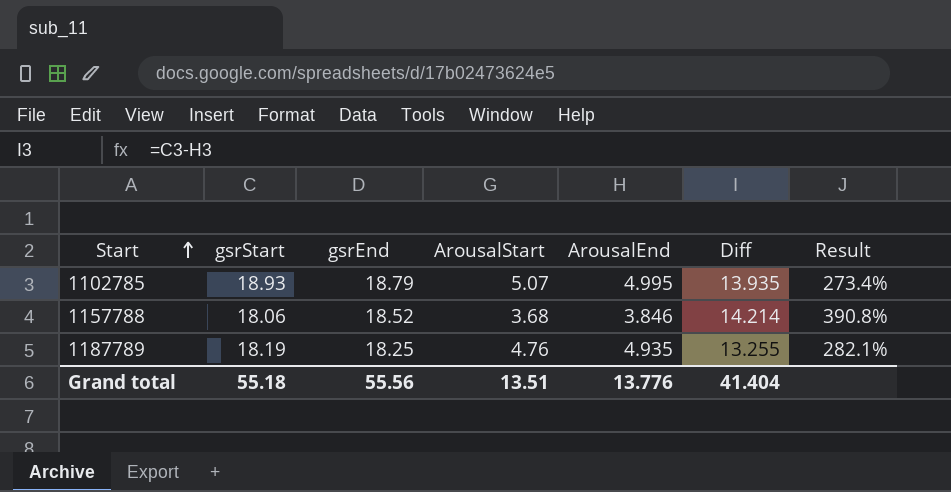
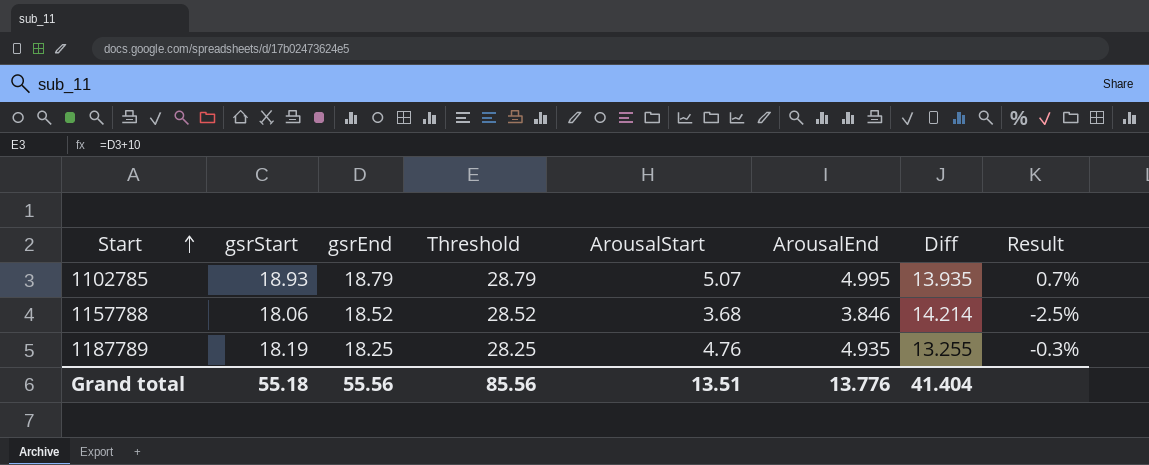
column Threshold | formula: none -> [gsrEnd] + 10
column Result | formula: ([gsrStart] - [ArousalStart]) / [ArousalStart] -> ([gsrStart] - [gsrEnd]) / [gsrEnd]

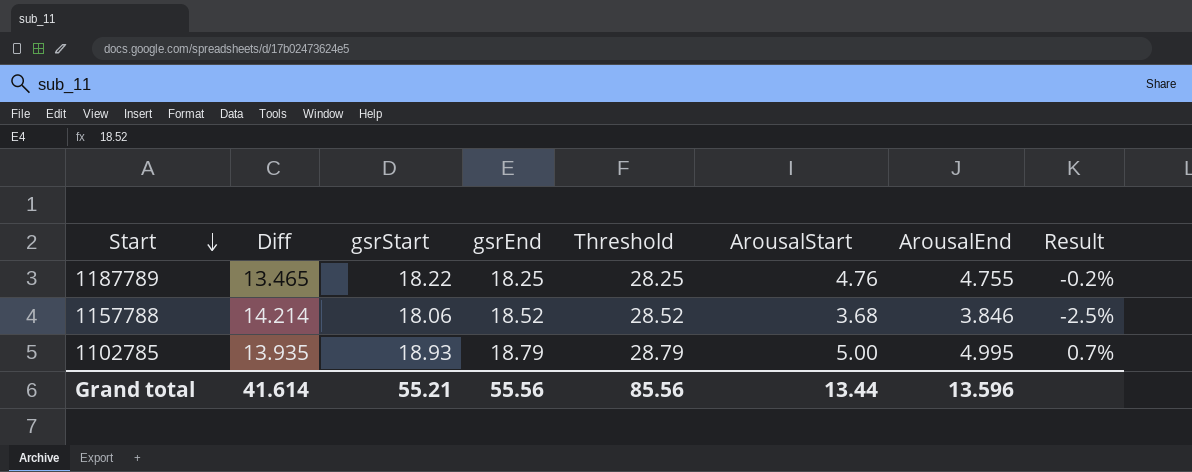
row order: Start ascending -> Start descending
column Diff | position: 7 -> 2
1187789 | Diff: 13.255 -> 13.465
1187789 | gsrStart: 18.19 -> 18.22
1187789 | ArousalEnd: 4.935 -> 4.755
1187789 | Result: -0.3% -> -0.2%
1102785 | ArousalStart: 5.07 -> 5.00
Grand total | Diff: 41.404 -> 41.614
Grand total | gsrStart: 55.18 -> 55.21
Grand total | ArousalStart: 13.51 -> 13.44
Grand total | ArousalEnd: 13.776 -> 13.596

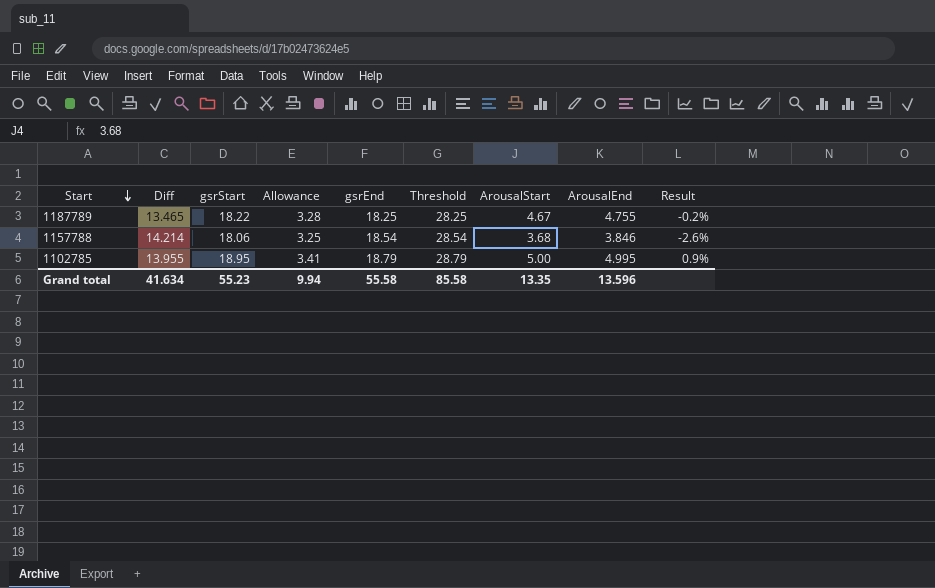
column Allowance | formula: none -> [gsrStart] * 0.18
1187789 | ArousalStart: 4.76 -> 4.67
1157788 | gsrEnd: 18.52 -> 18.54
1157788 | Threshold: 28.52 -> 28.54
1157788 | Result: -2.5% -> -2.6%
1102785 | Diff: 13.935 -> 13.955
1102785 | gsrStart: 18.93 -> 18.95
1102785 | Result: 0.7% -> 0.9%
Grand total | Diff: 41.614 -> 41.634
Grand total | gsrStart: 55.21 -> 55.23
Grand total | gsrEnd: 55.56 -> 55.58
Grand total | Threshold: 85.56 -> 85.58
Grand total | ArousalStart: 13.44 -> 13.35

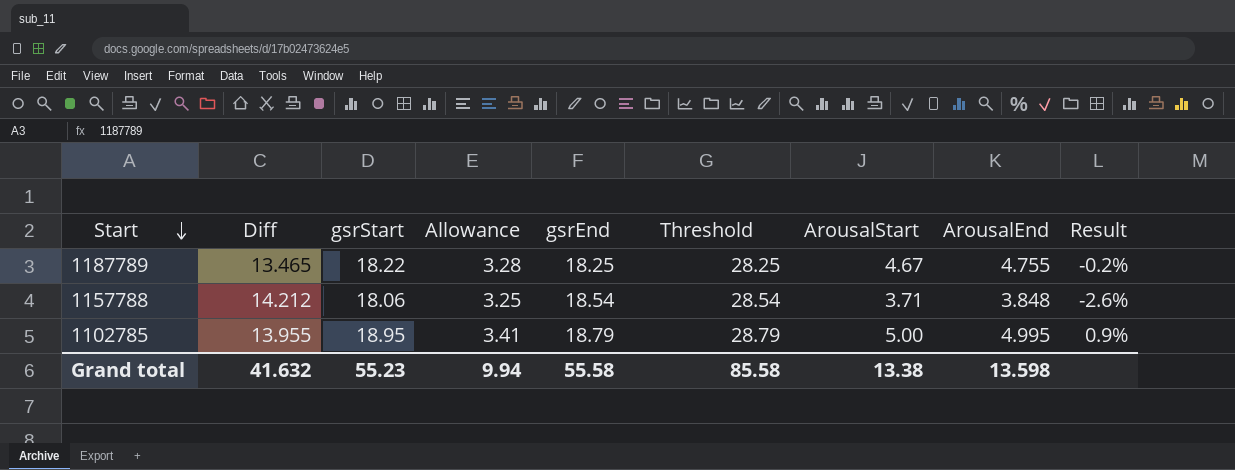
1157788 | Diff: 14.214 -> 14.212
1157788 | ArousalStart: 3.68 -> 3.71
1157788 | ArousalEnd: 3.846 -> 3.848
Grand total | Diff: 41.634 -> 41.632
Grand total | ArousalStart: 13.35 -> 13.38
Grand total | ArousalEnd: 13.596 -> 13.598

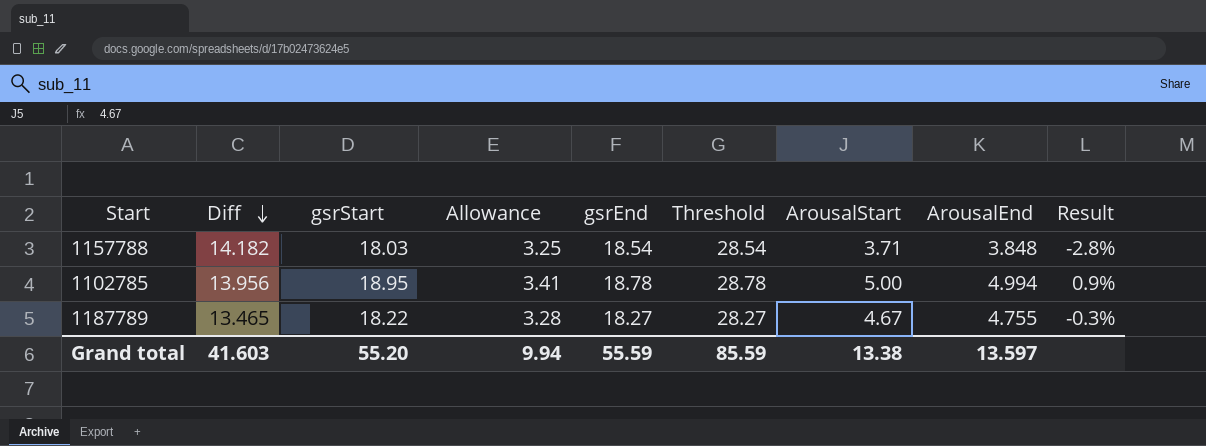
row order: Start descending -> Diff descending
1157788 | Diff: 14.212 -> 14.182
1157788 | gsrStart: 18.06 -> 18.03
1157788 | Result: -2.6% -> -2.8%
1102785 | Diff: 13.955 -> 13.956
1102785 | gsrEnd: 18.79 -> 18.78
1102785 | Threshold: 28.79 -> 28.78
1102785 | ArousalEnd: 4.995 -> 4.994
1187789 | gsrEnd: 18.25 -> 18.27
1187789 | Threshold: 28.25 -> 28.27
1187789 | Result: -0.2% -> -0.3%
Grand total | Diff: 41.632 -> 41.603
Grand total | gsrStart: 55.23 -> 55.20
Grand total | gsrEnd: 55.58 -> 55.59
Grand total | Threshold: 85.58 -> 85.59
Grand total | ArousalEnd: 13.598 -> 13.597

